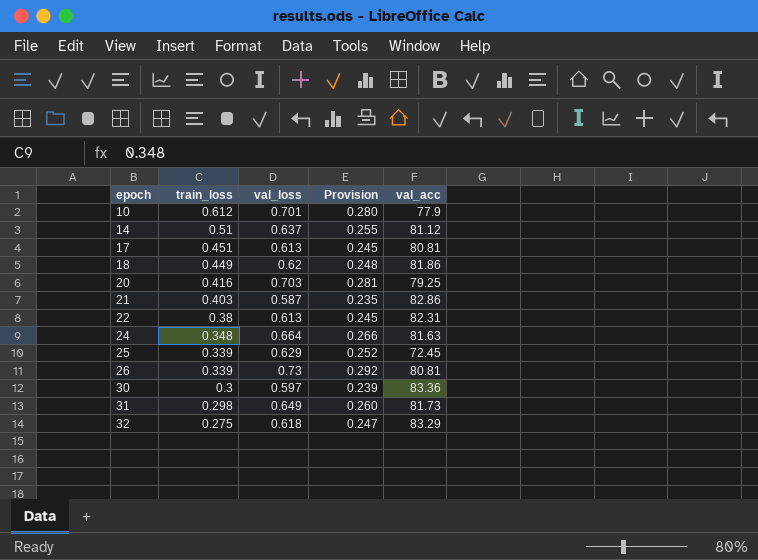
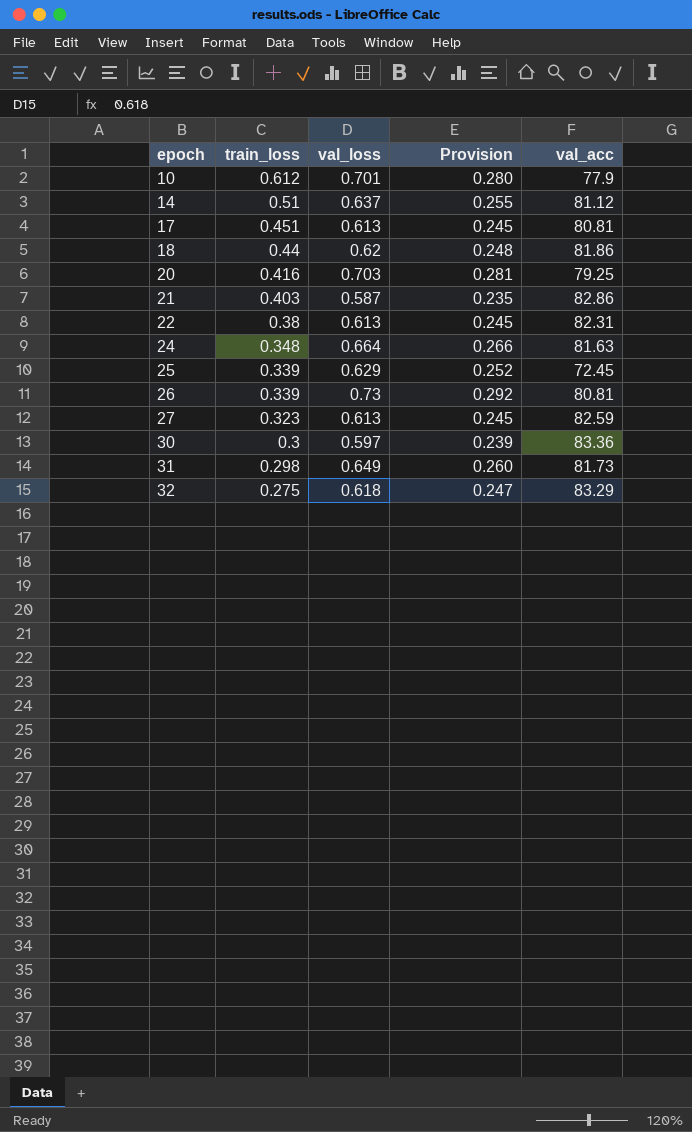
18 | train_loss: 0.449 -> 0.44
row 27: none -> 0.323 | 0.613 | 0.245 | 82.59

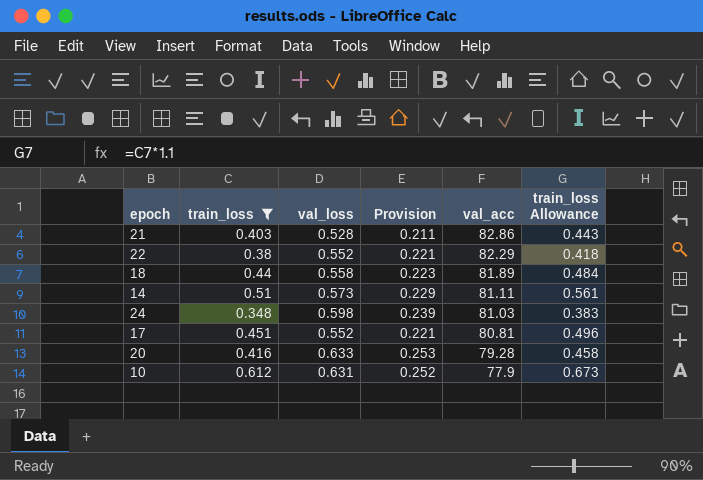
filter: none -> train_loss >= 0.348
row order: epoch ascending -> val_acc descending
column train_loss Allowance | formula: none -> [train_loss] * 1.1
21 | val_loss: 0.587 -> 0.528
21 | Provision: 0.235 -> 0.211
22 | val_loss: 0.613 -> 0.552
22 | Provision: 0.245 -> 0.221
22 | val_acc: 82.31 -> 82.29
18 | val_loss: 0.62 -> 0.558
18 | Provision: 0.248 -> 0.223
18 | val_acc: 81.86 -> 81.89
14 | val_loss: 0.637 -> 0.573
14 | Provision: 0.255 -> 0.229
14 | val_acc: 81.12 -> 81.11
24 | val_loss: 0.664 -> 0.598
24 | Provision: 0.266 -> 0.239
24 | val_acc: 81.63 -> 81.03
17 | val_loss: 0.613 -> 0.552
17 | Provision: 0.245 -> 0.221
20 | val_loss: 0.703 -> 0.633
20 | Provision: 0.281 -> 0.253
20 | val_acc: 79.25 -> 79.28
10 | val_loss: 0.701 -> 0.631
10 | Provision: 0.280 -> 0.252

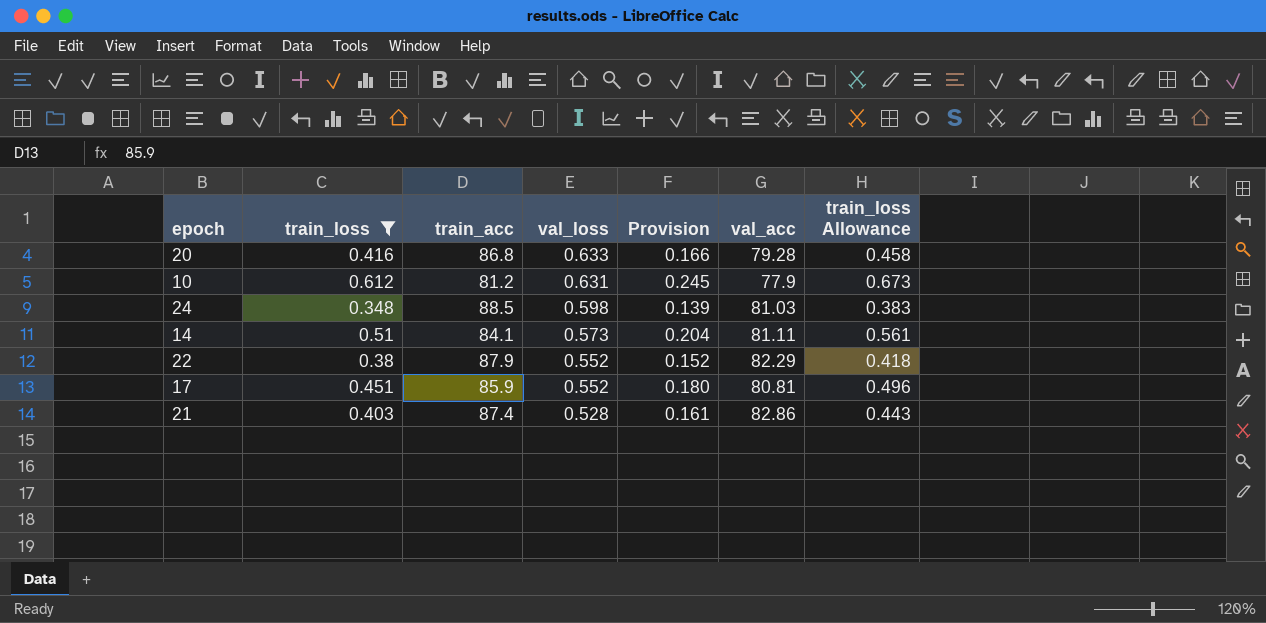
row order: val_acc descending -> val_loss descending
column train_acc | position: none -> 3
column Provision | formula: [val_loss] * 0.4 -> [train_loss] * 0.4
row 18: 0.44 | 0.558 | 0.223 | 81.89 | 0.484 -> none

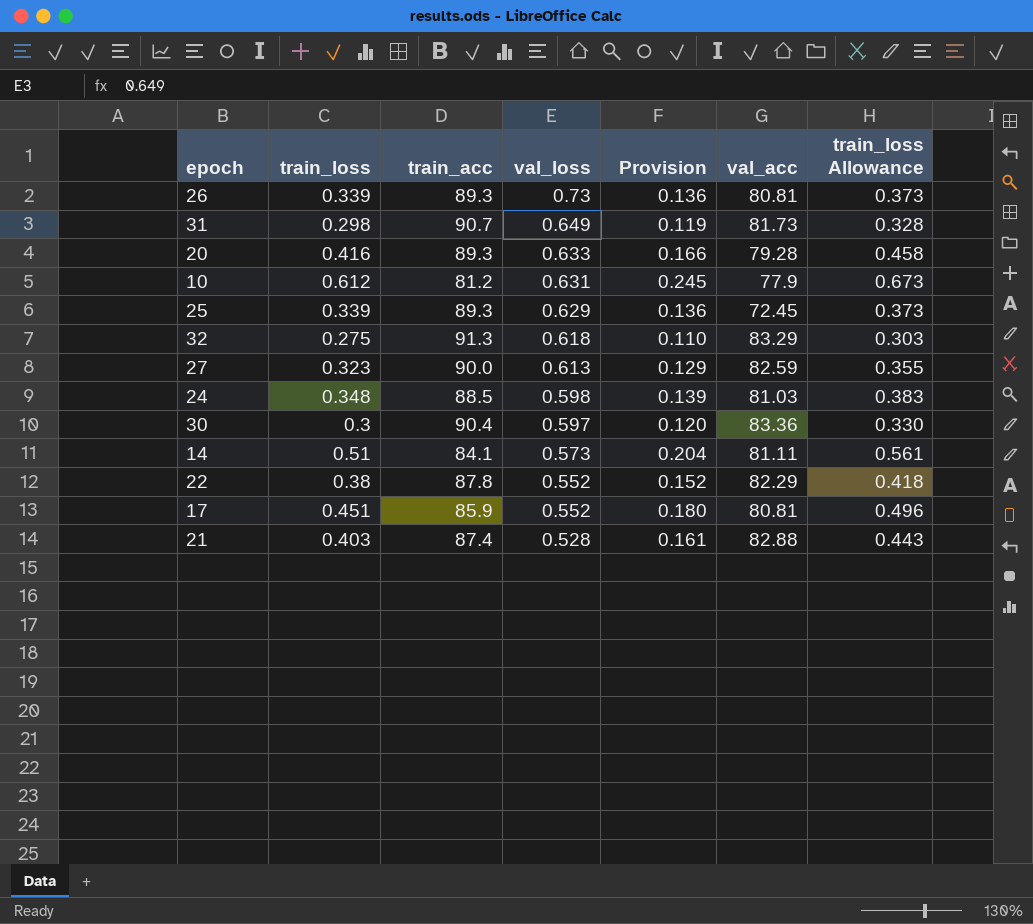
filter: train_loss >= 0.348 -> none
20 | train_acc: 86.8 -> 89.3
22 | train_acc: 87.9 -> 87.8
21 | val_acc: 82.86 -> 82.88

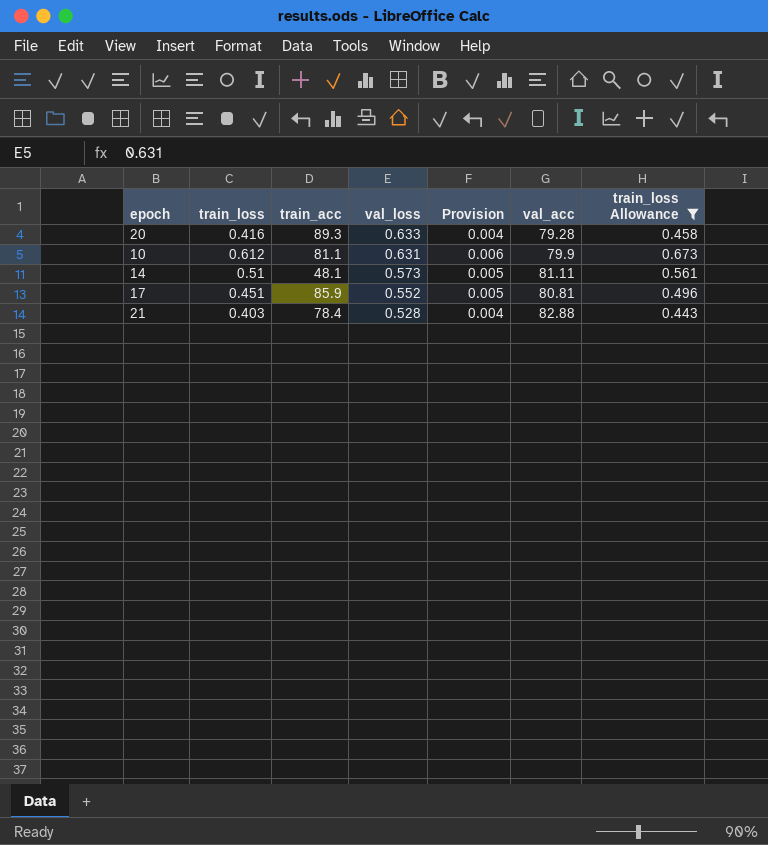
filter: none -> train_loss Allowance >= 0.443
column Provision | formula: [train_loss] * 0.4 -> [train_loss] * 0.01
10 | train_acc: 81.2 -> 81.1
10 | val_acc: 77.9 -> 79.9
14 | train_acc: 84.1 -> 48.1
21 | train_acc: 87.4 -> 78.4

